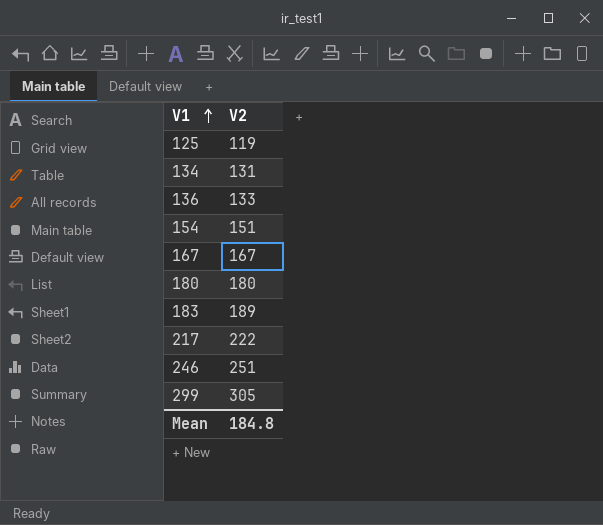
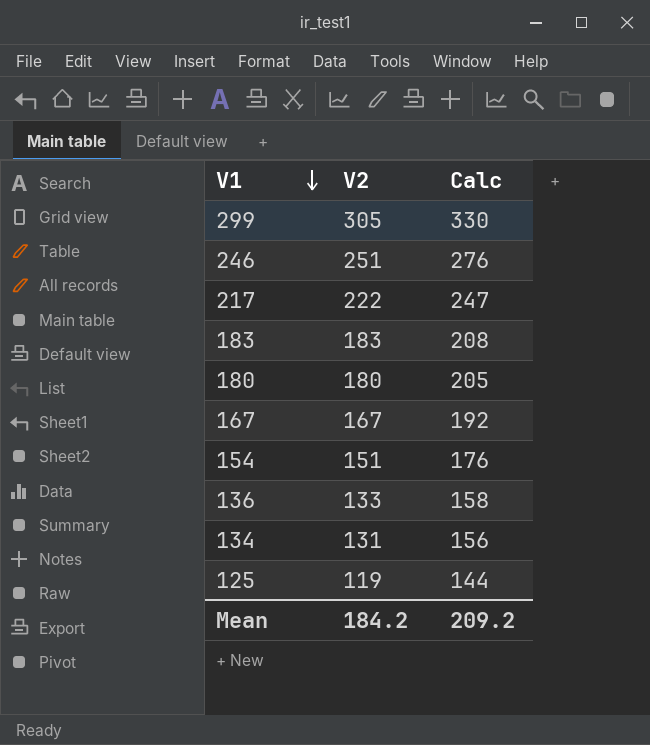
row order: V1 ascending -> V1 descending
column Calc | formula: none -> [V2] + 25
183 | V2: 189 -> 183
Mean | V2: 184.8 -> 184.2

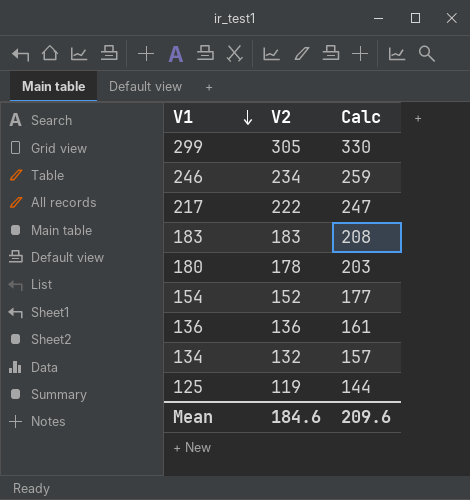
row 167: 167 | 192 -> none
246 | V2: 251 -> 234
246 | Calc: 276 -> 259
180 | V2: 180 -> 178
180 | Calc: 205 -> 203
154 | V2: 151 -> 152
154 | Calc: 176 -> 177
136 | V2: 133 -> 136
136 | Calc: 158 -> 161
134 | V2: 131 -> 132
134 | Calc: 156 -> 157
Mean | V2: 184.2 -> 184.6
Mean | Calc: 209.2 -> 209.6

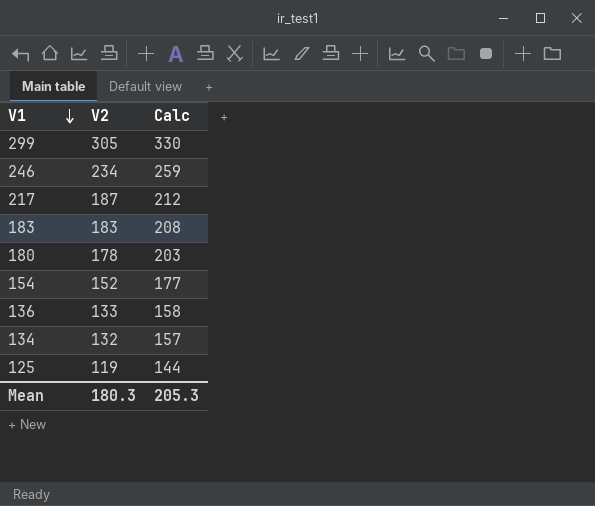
217 | V2: 222 -> 187
217 | Calc: 247 -> 212
136 | V2: 136 -> 133
136 | Calc: 161 -> 158
Mean | V2: 184.6 -> 180.3
Mean | Calc: 209.6 -> 205.3

